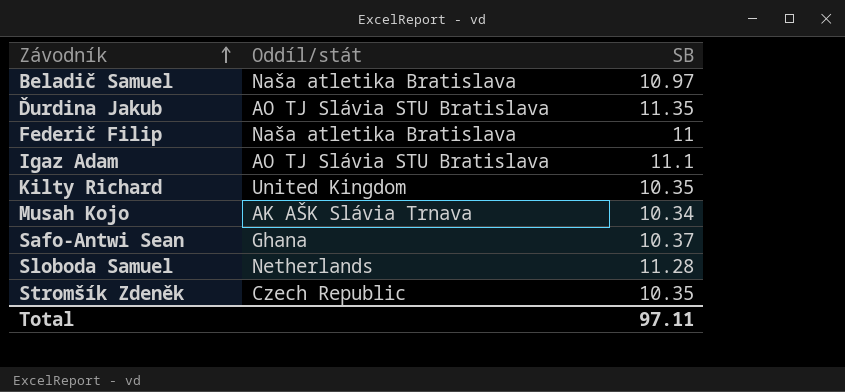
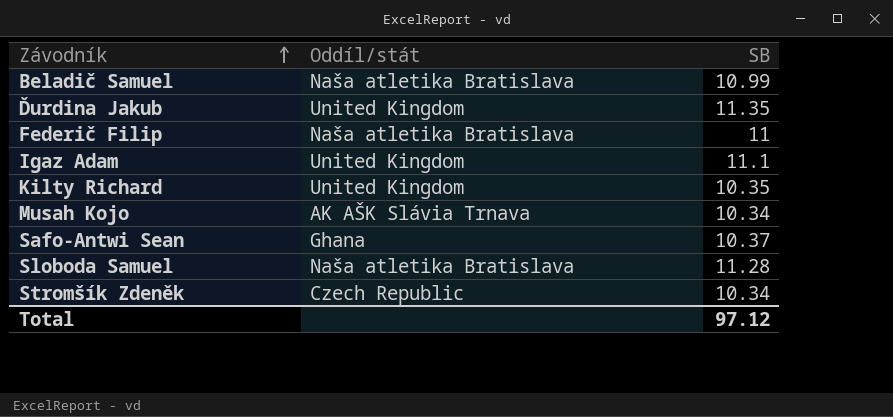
Beladič Samuel | SB: 10.97 -> 10.99
Ďurdina Jakub | Oddíl/stát: AO TJ Slávia STU Bratislava -> United Kingdom
Igaz Adam | Oddíl/stát: AO TJ Slávia STU Bratislava -> United Kingdom
Sloboda Samuel | Oddíl/stát: Netherlands -> Naša atletika Bratislava
Stromšík Zdeněk | SB: 10.35 -> 10.34
Total | SB: 97.11 -> 97.12

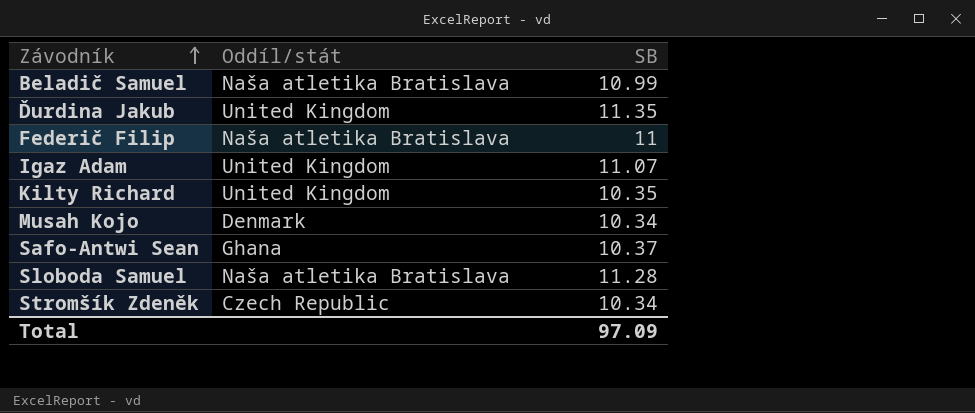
Igaz Adam | SB: 11.1 -> 11.07
Musah Kojo | Oddíl/stát: AK AŠK Slávia Trnava -> Denmark
Total | SB: 97.12 -> 97.09

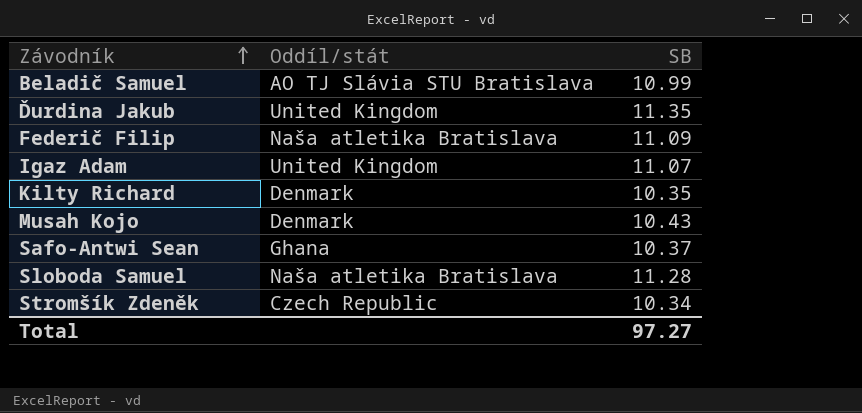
Beladič Samuel | Oddíl/stát: Naša atletika Bratislava -> AO TJ Slávia STU Bratislava
Federič Filip | SB: 11 -> 11.09
Kilty Richard | Oddíl/stát: United Kingdom -> Denmark
Musah Kojo | SB: 10.34 -> 10.43
Total | SB: 97.09 -> 97.27

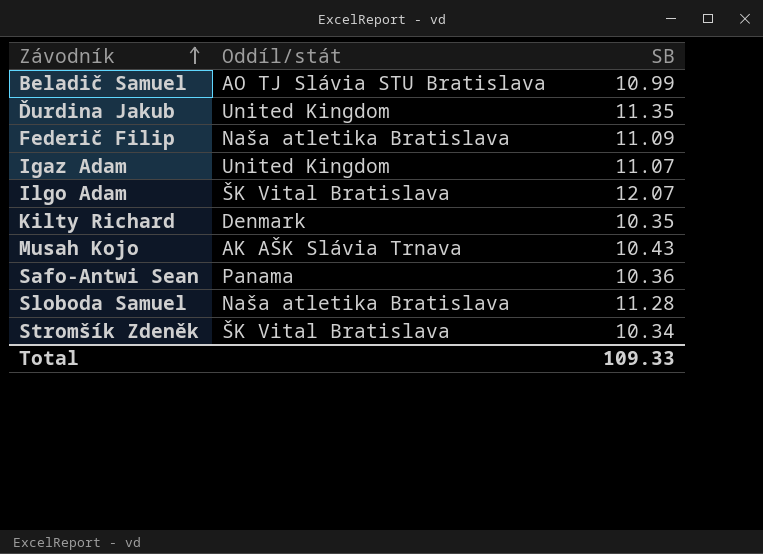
row Ilgo Adam: none -> ŠK Vital Bratislava | 12.07
Musah Kojo | Oddíl/stát: Denmark -> AK AŠK Slávia Trnava
Safo-Antwi Sean | Oddíl/stát: Ghana -> Panama
Safo-Antwi Sean | SB: 10.37 -> 10.36
Stromšík Zdeněk | Oddíl/stát: Czech Republic -> ŠK Vital Bratislava
Total | SB: 97.27 -> 109.33

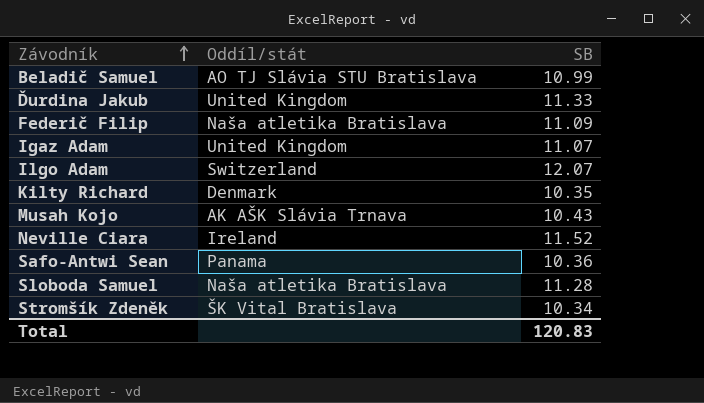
Ďurdina Jakub | SB: 11.35 -> 11.33
Ilgo Adam | Oddíl/stát: ŠK Vital Bratislava -> Switzerland
row Neville Ciara: none -> Ireland | 11.52
Total | SB: 109.33 -> 120.83

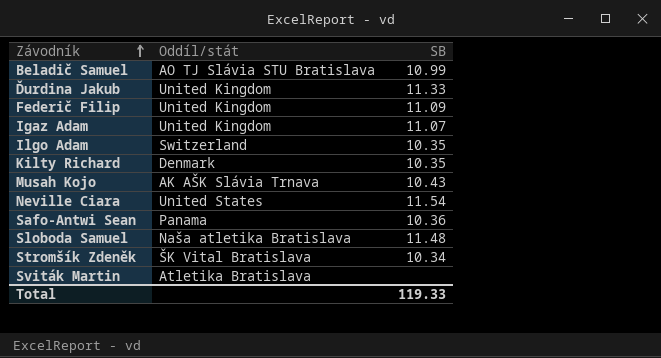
Federič Filip | Oddíl/stát: Naša atletika Bratislava -> United Kingdom
Ilgo Adam | SB: 12.07 -> 10.35
Neville Ciara | Oddíl/stát: Ireland -> United States
Neville Ciara | SB: 11.52 -> 11.54
Sloboda Samuel | SB: 11.28 -> 11.48
row Sviták Martin: none -> Atletika Bratislava | none
Total | SB: 120.83 -> 119.33

